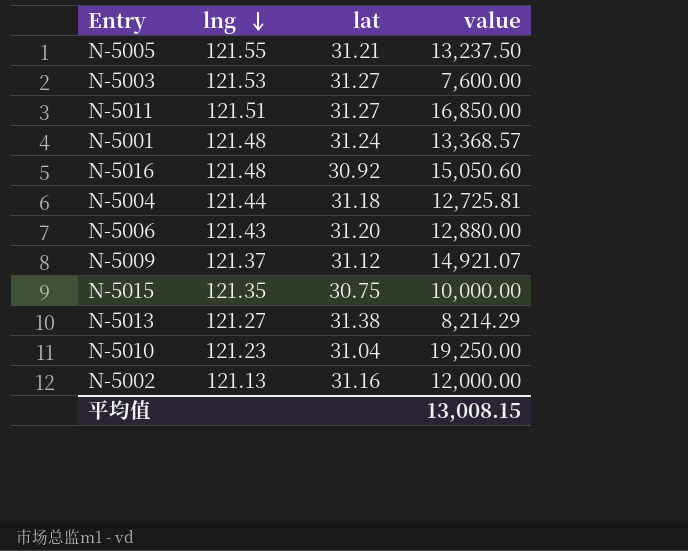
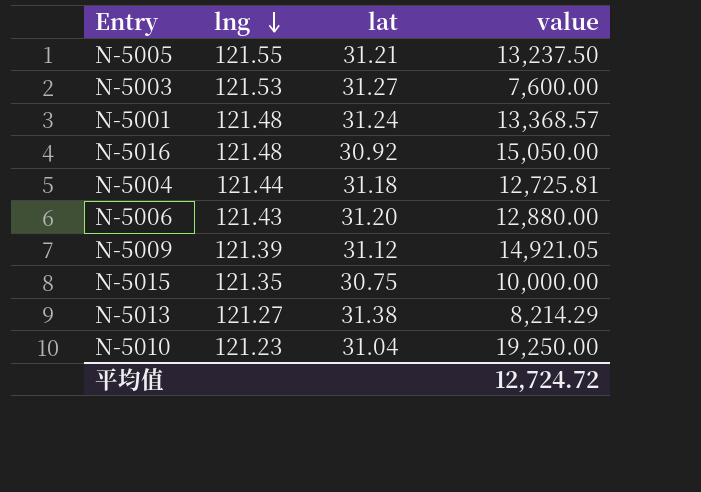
row N-5011: 121.51 | 31.27 | 16,850.00 -> none
row N-5002: 121.13 | 31.16 | 12,000.00 -> none
N-5016 | value: 15,050.60 -> 15,050.00
N-5009 | lng: 121.37 -> 121.39
N-5009 | value: 14,921.07 -> 14,921.05
平均值 | value: 13,008.15 -> 12,724.72

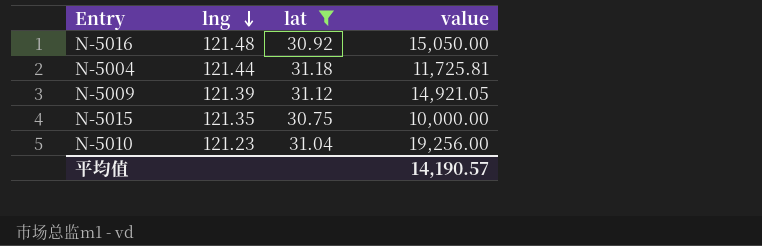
filter: none -> lat <= 31.18
N-5004 | value: 12,725.81 -> 11,725.81
N-5010 | value: 19,250.00 -> 19,256.00
平均值 | value: 12,724.72 -> 14,190.57

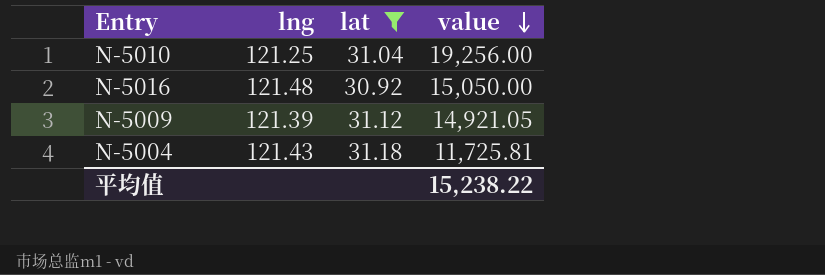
row order: lng descending -> value descending
row N-5015: 121.35 | 30.75 | 10,000.00 -> none
N-5010 | lng: 121.23 -> 121.25
N-5004 | lng: 121.44 -> 121.43
平均值 | value: 14,190.57 -> 15,238.22

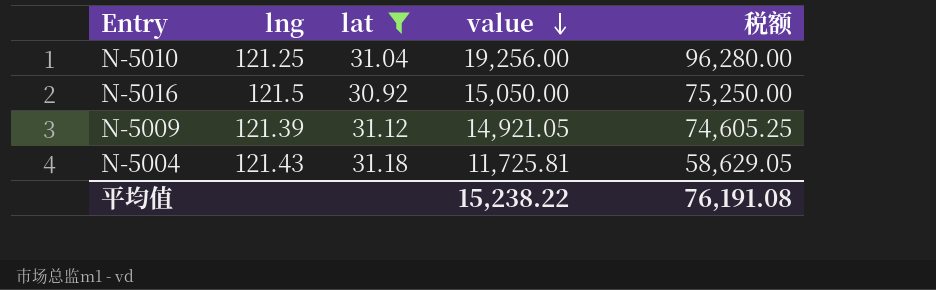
column 税额 | formula: none -> [value] * 5
N-5016 | lng: 121.48 -> 121.5

